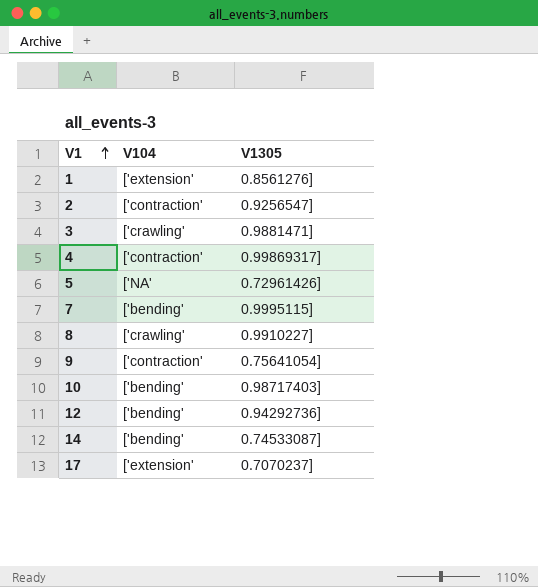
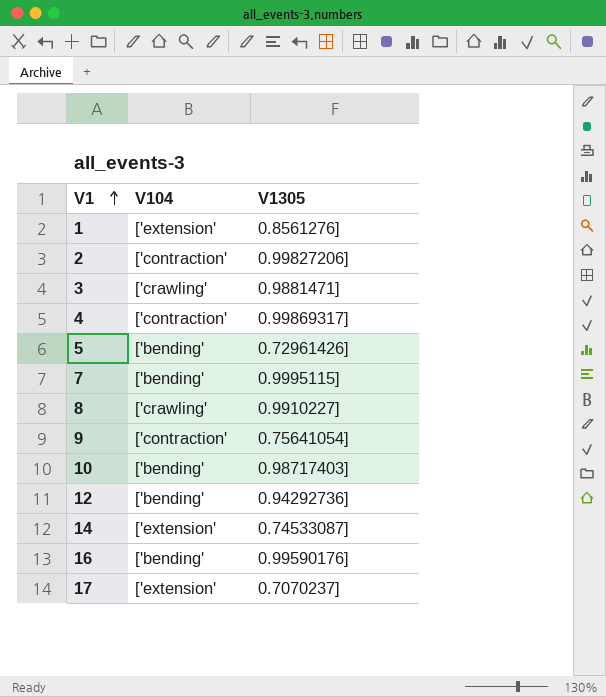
2 | V1305: 0.9256547] -> 0.99827206]
5 | V104: ['NA' -> ['bending'
14 | V104: ['bending' -> ['extension'
row 16: none -> ['bending' | 0.99590176]

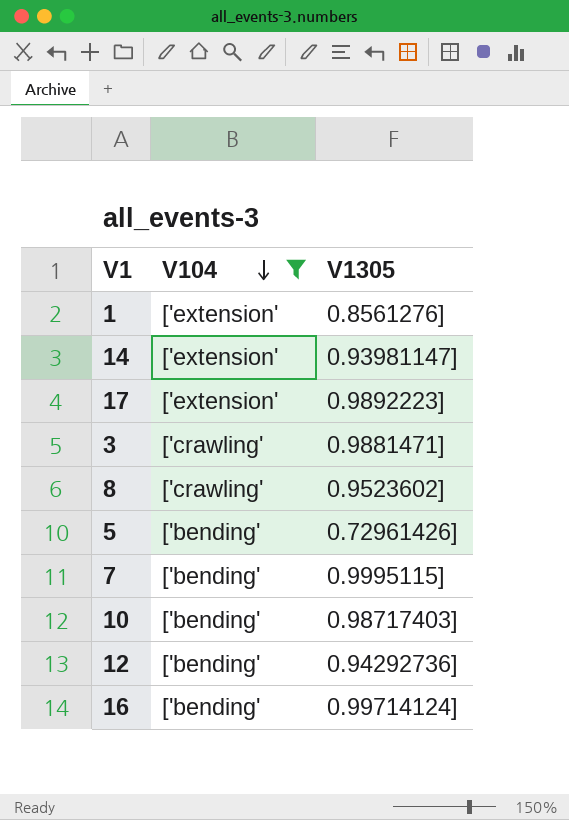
filter: none -> V104 != ['contraction'
row order: V1 ascending -> V104 descending
14 | V1305: 0.74533087] -> 0.93981147]
17 | V1305: 0.7070237] -> 0.9892223]
8 | V1305: 0.9910227] -> 0.9523602]
16 | V1305: 0.99590176] -> 0.99714124]

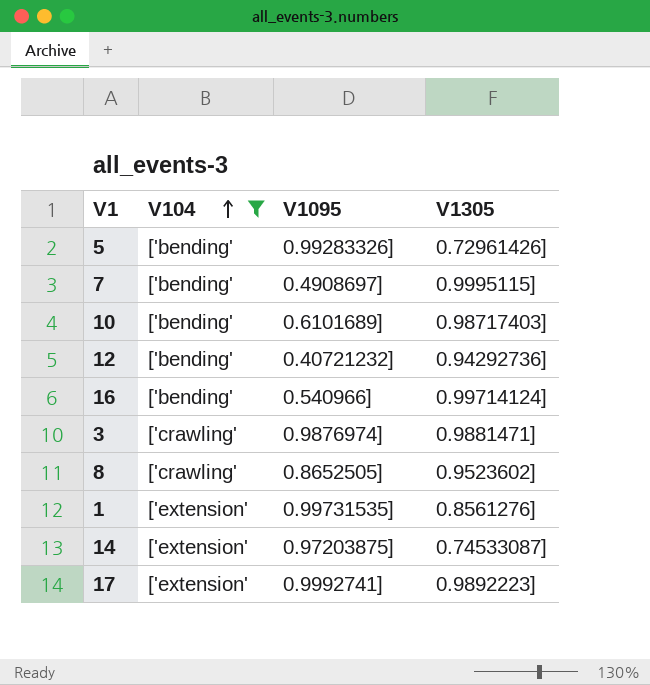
row order: V104 descending -> V104 ascending
column V1095 | position: none -> 3
14 | V1305: 0.93981147] -> 0.74533087]

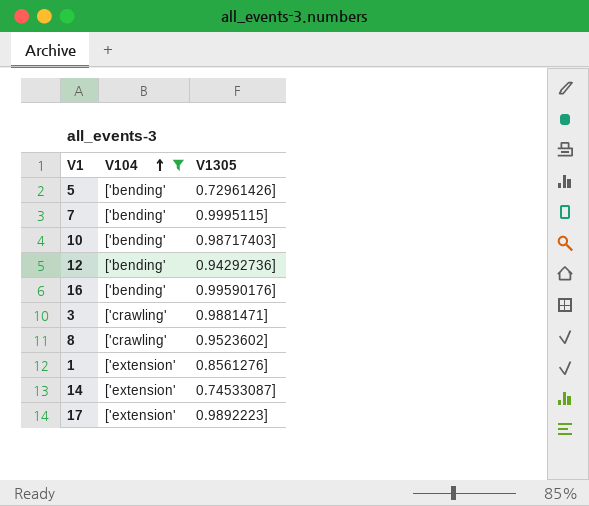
column V1095 | position: 3 -> none
16 | V1305: 0.99714124] -> 0.99590176]

